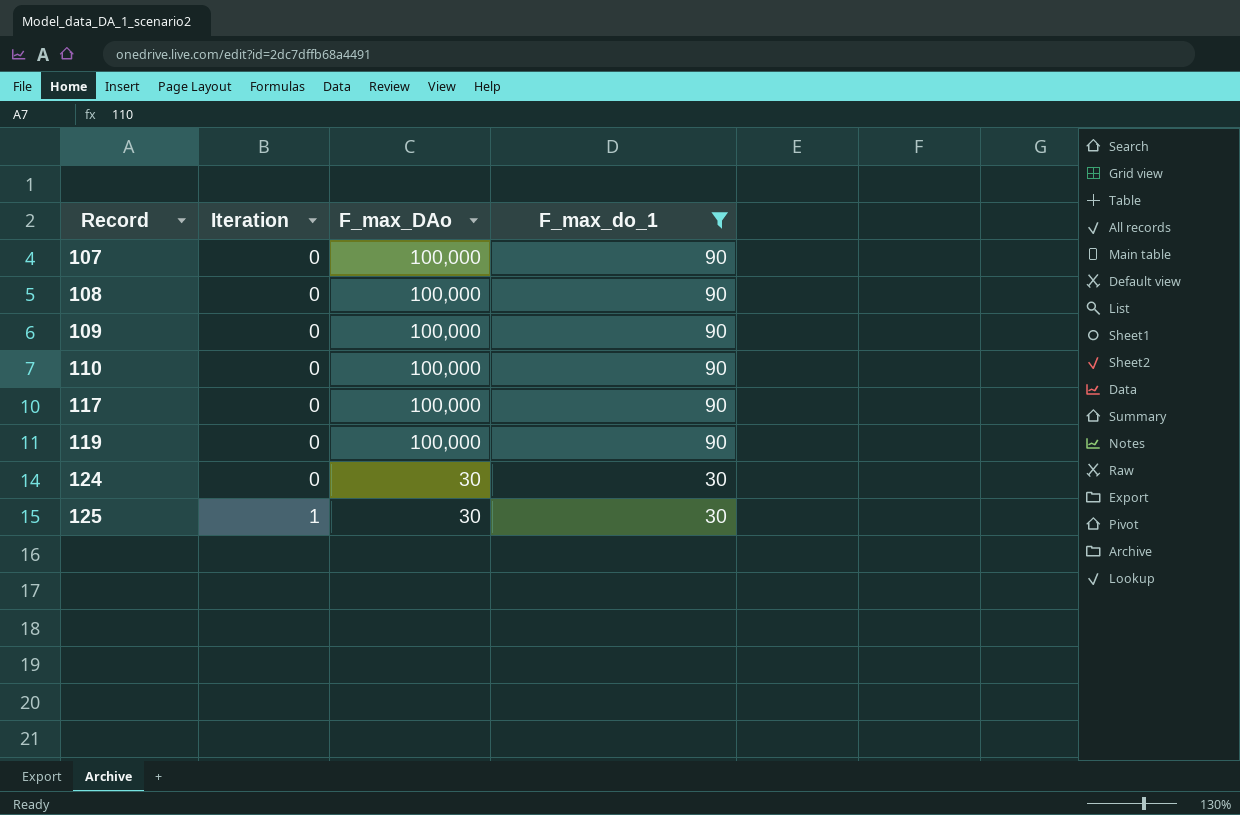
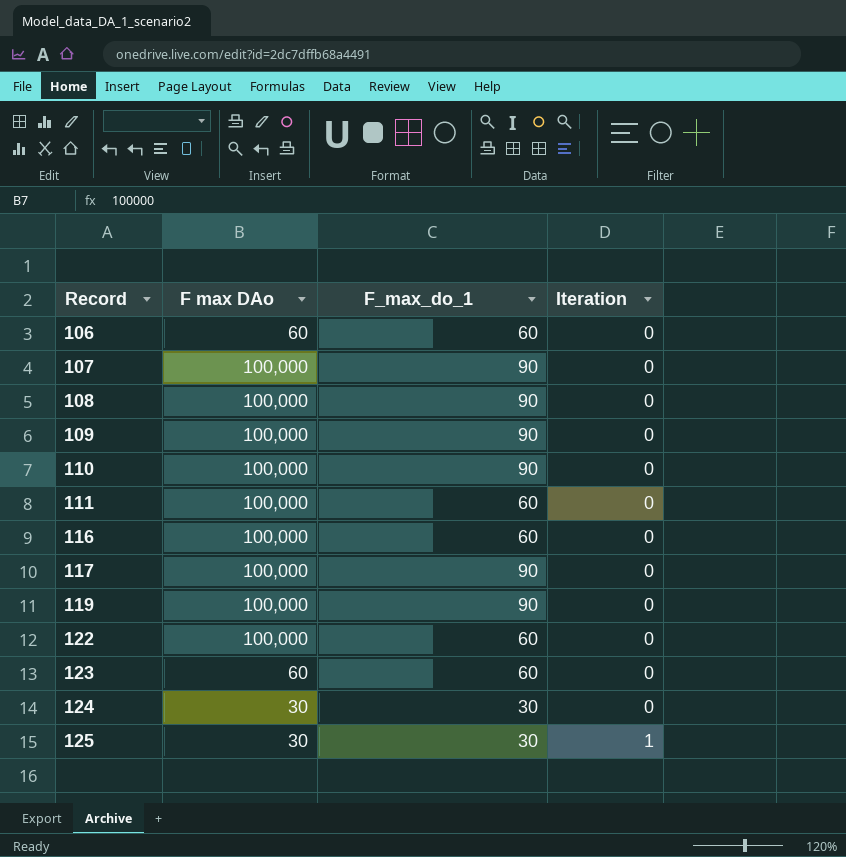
filter: F_max_do_1 != 60 -> none
column name: F_max_DAo -> F max DAo
column Iteration | position: 2 -> 4

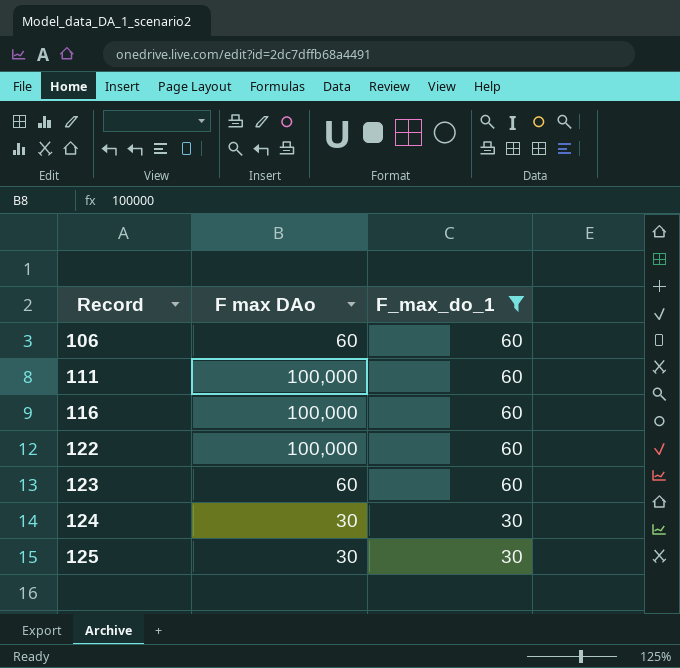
filter: none -> F_max_do_1 != 90
column Iteration | position: 4 -> none

